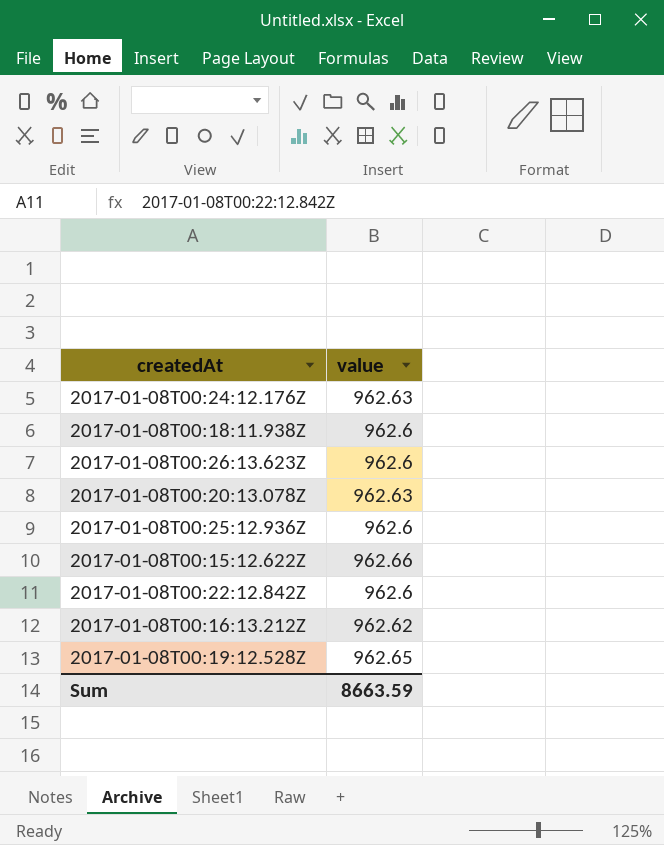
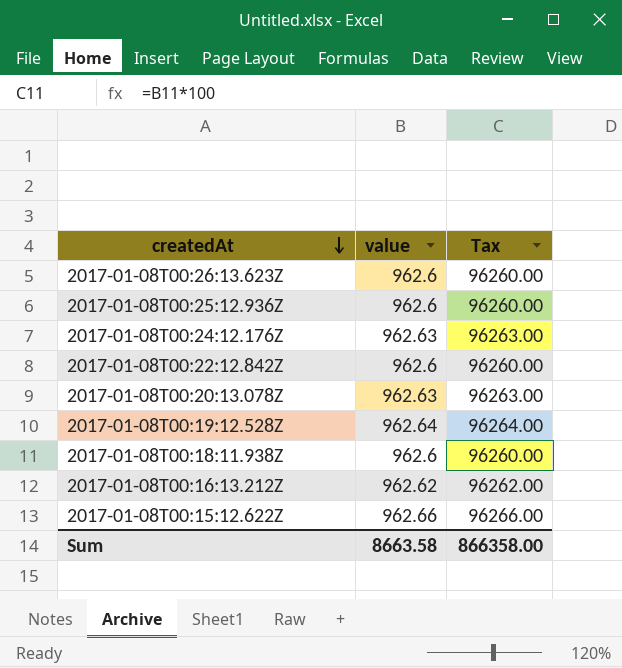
row order: none -> createdAt descending
column Tax | formula: none -> [value] * 100
2017-01-08T00:19:12.528Z | value: 962.65 -> 962.64
Sum | value: 8663.59 -> 8663.58

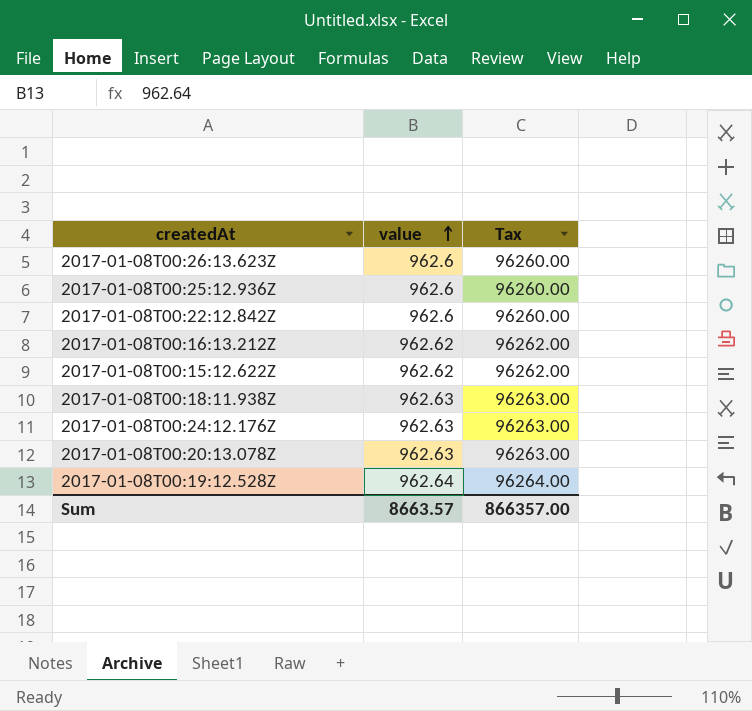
row order: createdAt descending -> value ascending
2017-01-08T00:15:12.622Z | value: 962.66 -> 962.62
2017-01-08T00:15:12.622Z | Tax: 96266.00 -> 96262.00
2017-01-08T00:18:11.938Z | value: 962.6 -> 962.63
2017-01-08T00:18:11.938Z | Tax: 96260.00 -> 96263.00
Sum | value: 8663.58 -> 8663.57
Sum | Tax: 866358.00 -> 866357.00

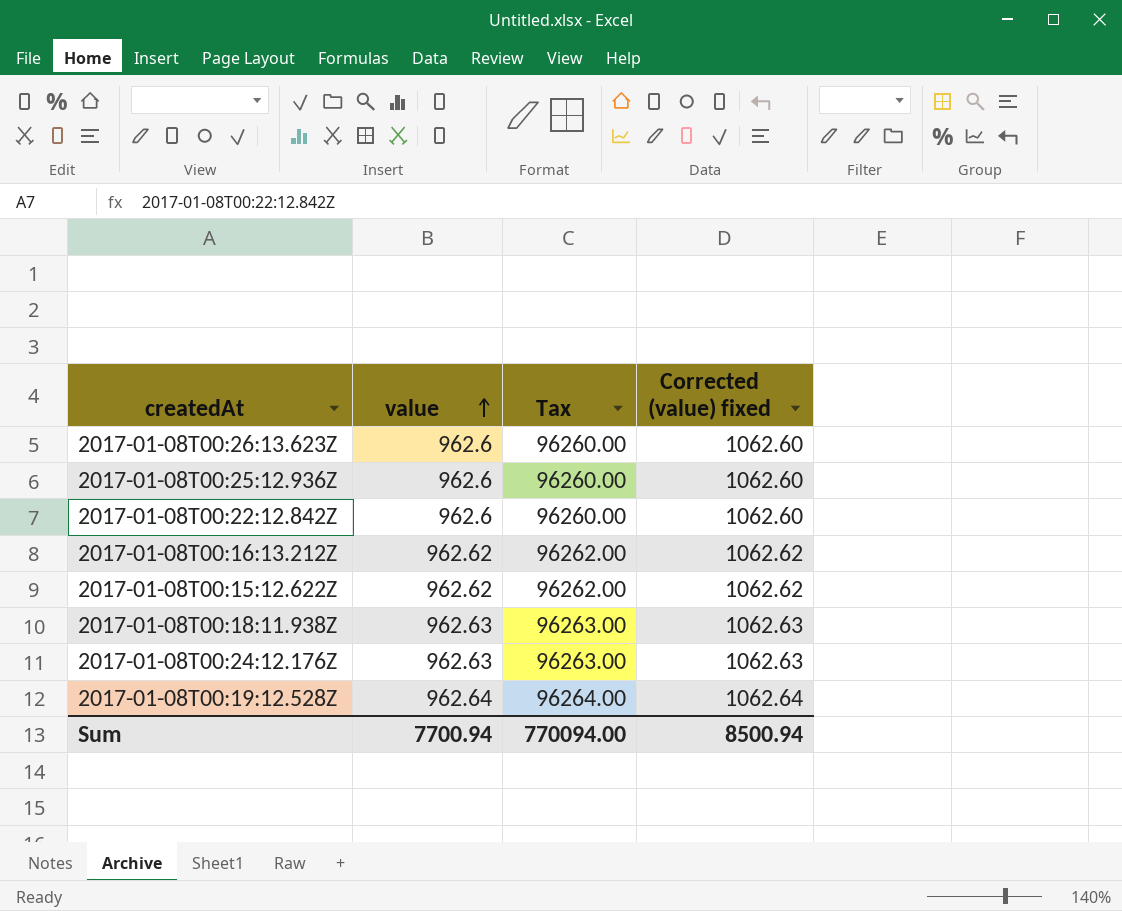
column Corrected (value) fixed | formula: none -> [value] + 100
row 2017-01-08T00:20:13.078Z: 962.63 | 96263.00 -> none
Sum | value: 8663.57 -> 7700.94
Sum | Tax: 866357.00 -> 770094.00

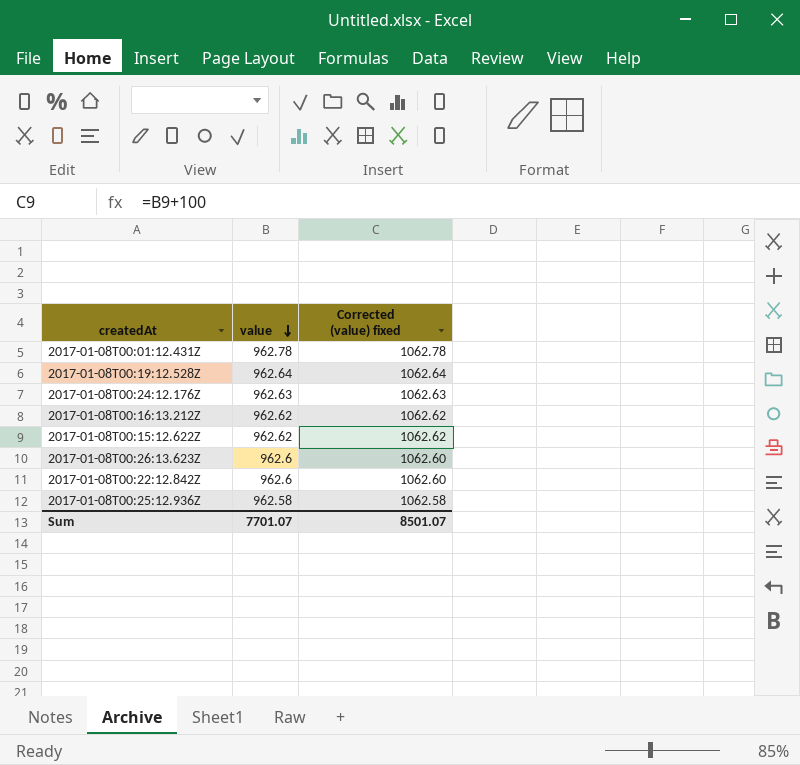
row order: value ascending -> value descending
column Tax | formula: [value] * 100 -> none
row 2017-01-08T00:18:11.938Z: 962.63 | 96263.00 | 1062.63 -> none
row 2017-01-08T00:01:12.431Z: none -> 962.78 | 1062.78
2017-01-08T00:25:12.936Z | value: 962.6 -> 962.58
2017-01-08T00:25:12.936Z | Corrected (value) fixed: 1062.60 -> 1062.58
Sum | value: 7700.94 -> 7701.07
Sum | Corrected (value) fixed: 8500.94 -> 8501.07

